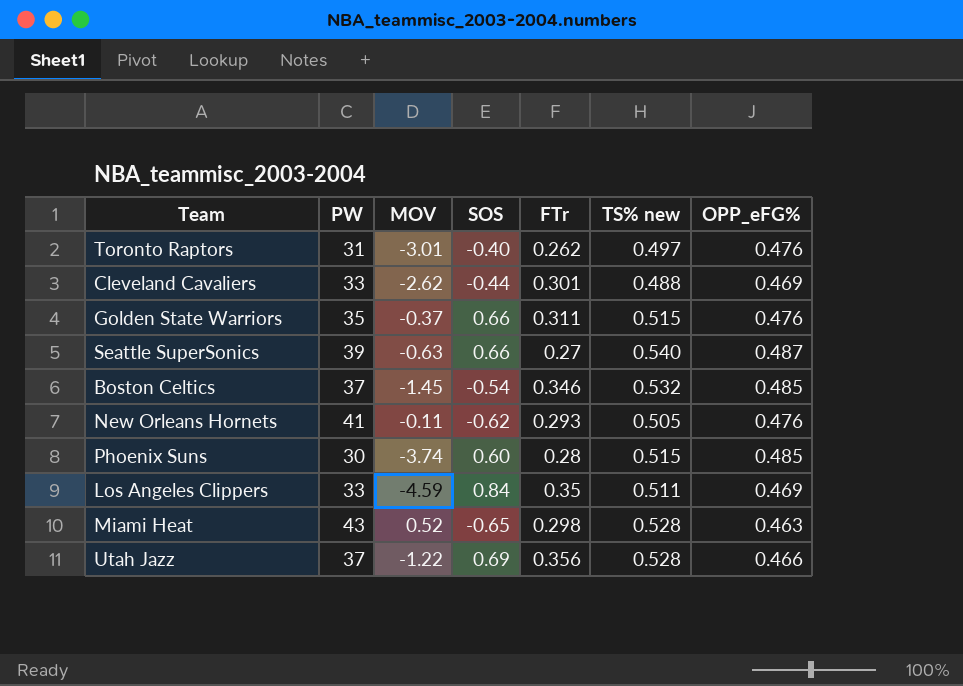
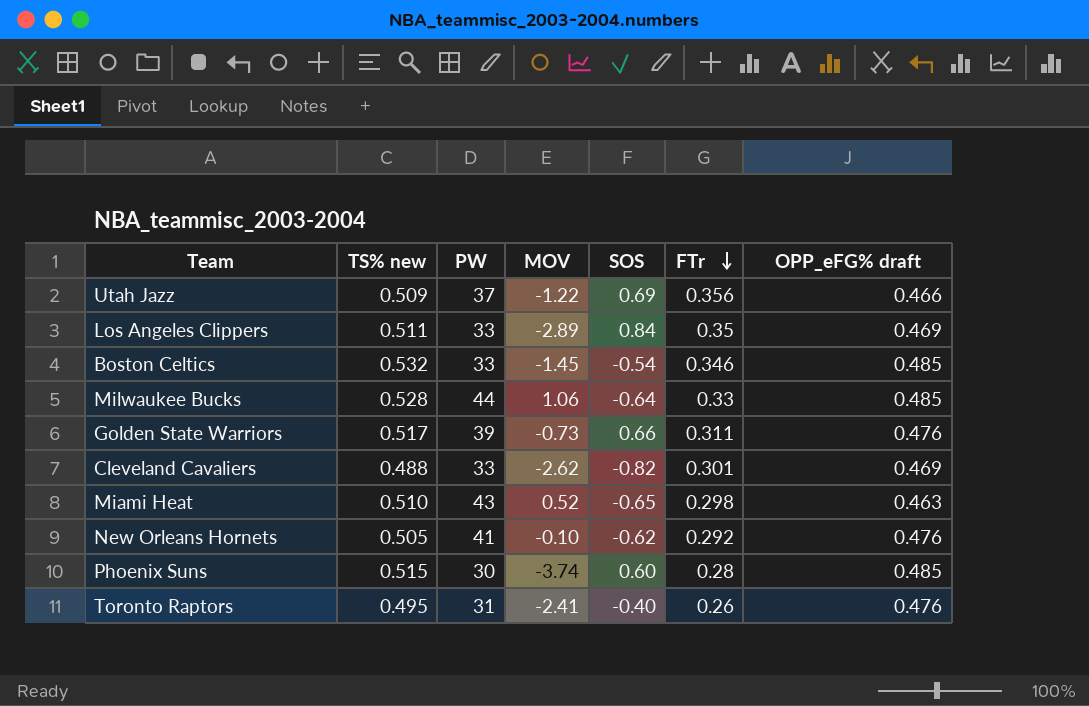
row order: none -> FTr descending
column TS% new | position: 6 -> 2
column name: OPP_eFG% -> OPP_eFG% draft
row Seattle SuperSonics: 39 | -0.63 | 0.66 | 0.27 | 0.540 | 0.487 -> none
Utah Jazz | TS% new: 0.528 -> 0.509
Los Angeles Clippers | MOV: -4.59 -> -2.89
Boston Celtics | PW: 37 -> 33
row Milwaukee Bucks: none -> 0.528 | 44 | 1.06 | -0.64 | 0.33 | 0.485
Golden State Warriors | TS% new: 0.515 -> 0.517
Golden State Warriors | PW: 35 -> 39
Golden State Warriors | MOV: -0.37 -> -0.73
Cleveland Cavaliers | SOS: -0.44 -> -0.82
Miami Heat | TS% new: 0.528 -> 0.510
New Orleans Hornets | MOV: -0.11 -> -0.10
New Orleans Hornets | FTr: 0.293 -> 0.292
Toronto Raptors | TS% new: 0.497 -> 0.495
Toronto Raptors | MOV: -3.01 -> -2.41
Toronto Raptors | FTr: 0.262 -> 0.26

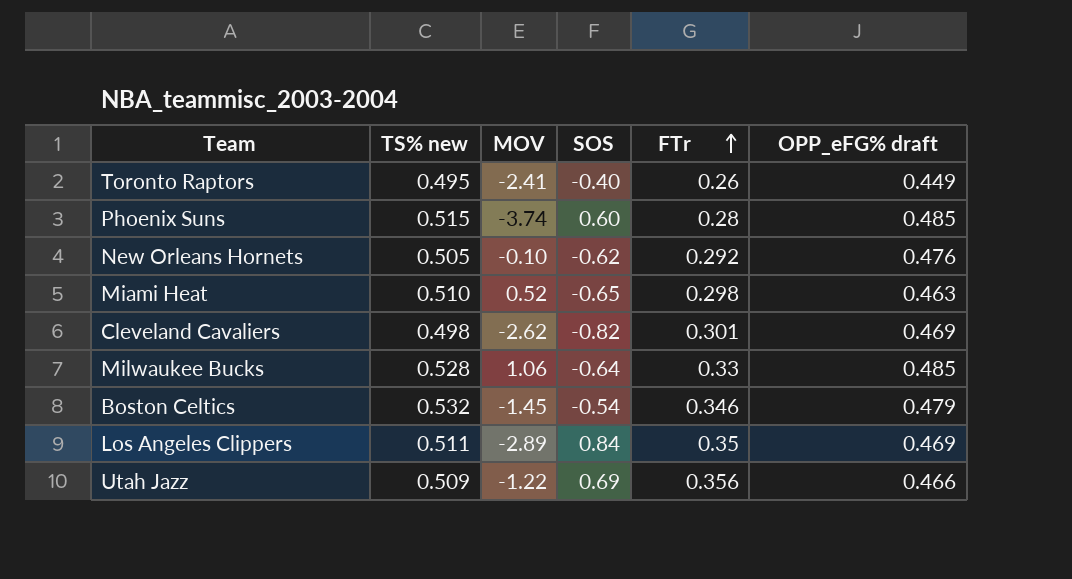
row order: FTr descending -> FTr ascending
column PW | position: 3 -> none
row Golden State Warriors: 0.517 | 39 | -0.73 | 0.66 | 0.311 | 0.476 -> none
Toronto Raptors | OPP_eFG% draft: 0.476 -> 0.449
Cleveland Cavaliers | TS% new: 0.488 -> 0.498
Boston Celtics | OPP_eFG% draft: 0.485 -> 0.479

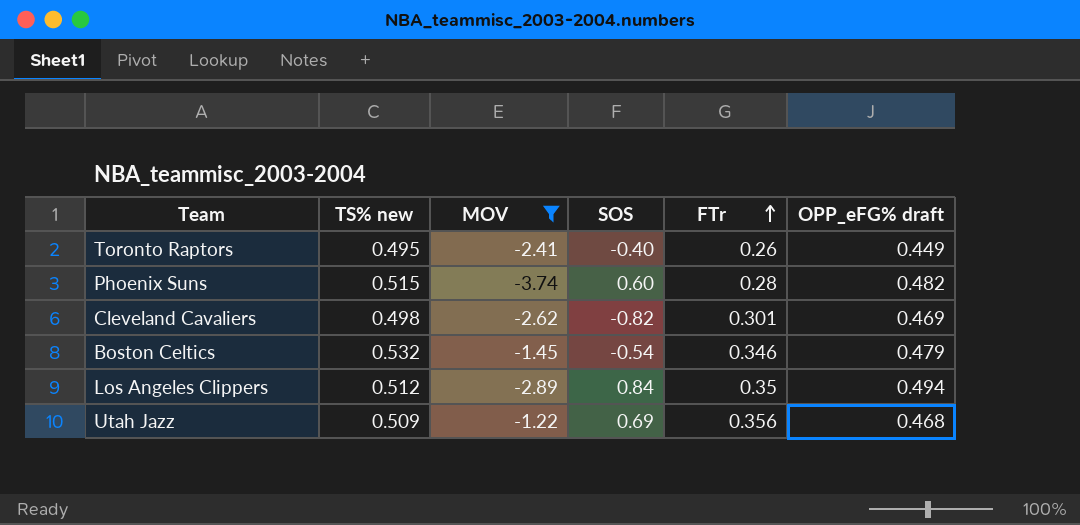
filter: none -> MOV <= -1.22
Phoenix Suns | OPP_eFG% draft: 0.485 -> 0.482
Los Angeles Clippers | TS% new: 0.511 -> 0.512
Los Angeles Clippers | OPP_eFG% draft: 0.469 -> 0.494
Utah Jazz | OPP_eFG% draft: 0.466 -> 0.468

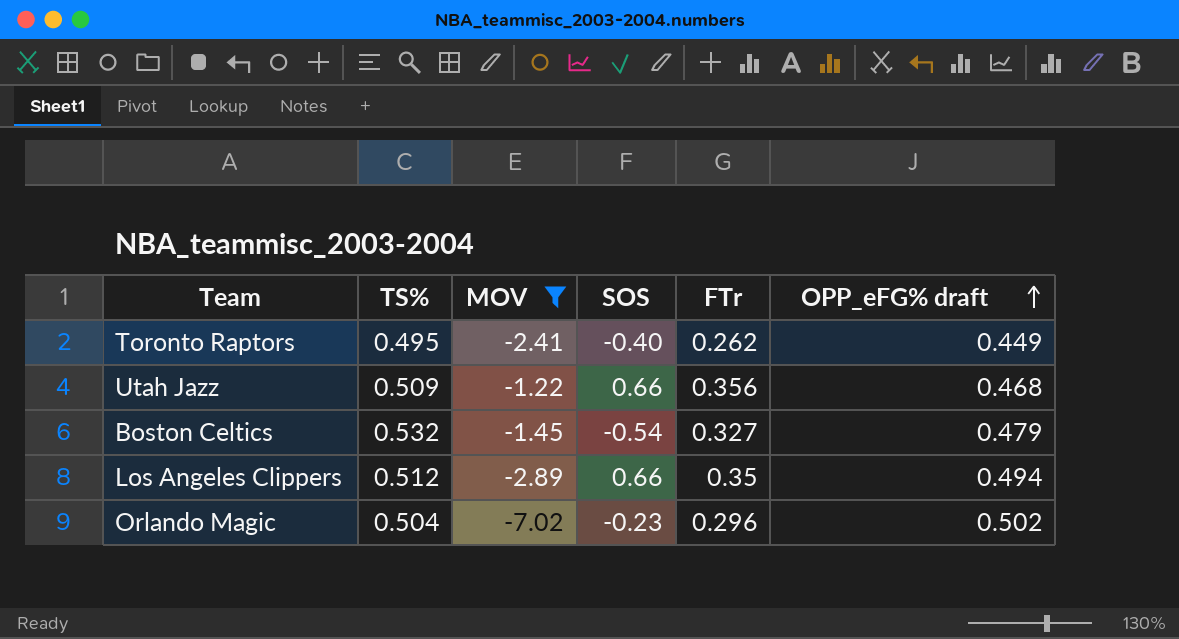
row order: FTr ascending -> OPP_eFG% draft ascending
column name: TS% new -> TS%
row Phoenix Suns: 0.515 | -3.74 | 0.60 | 0.28 | 0.482 -> none
row Cleveland Cavaliers: 0.498 | -2.62 | -0.82 | 0.301 | 0.469 -> none
Toronto Raptors | FTr: 0.26 -> 0.262
Utah Jazz | SOS: 0.69 -> 0.66
Boston Celtics | FTr: 0.346 -> 0.327
Los Angeles Clippers | SOS: 0.84 -> 0.66
row Orlando Magic: none -> 0.504 | -7.02 | -0.23 | 0.296 | 0.502

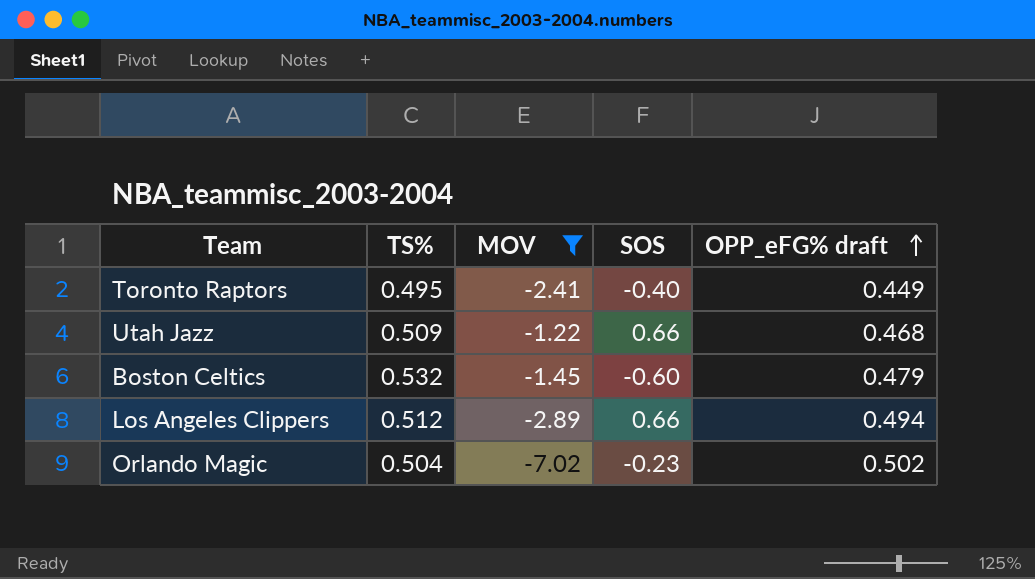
column FTr | position: 5 -> none
Boston Celtics | SOS: -0.54 -> -0.60

